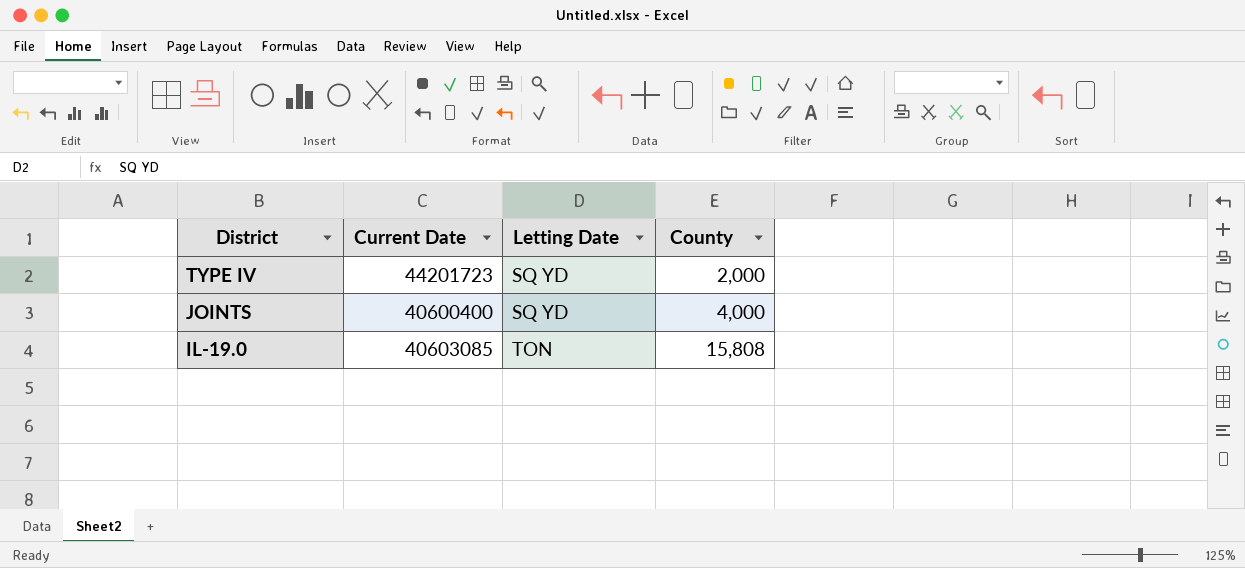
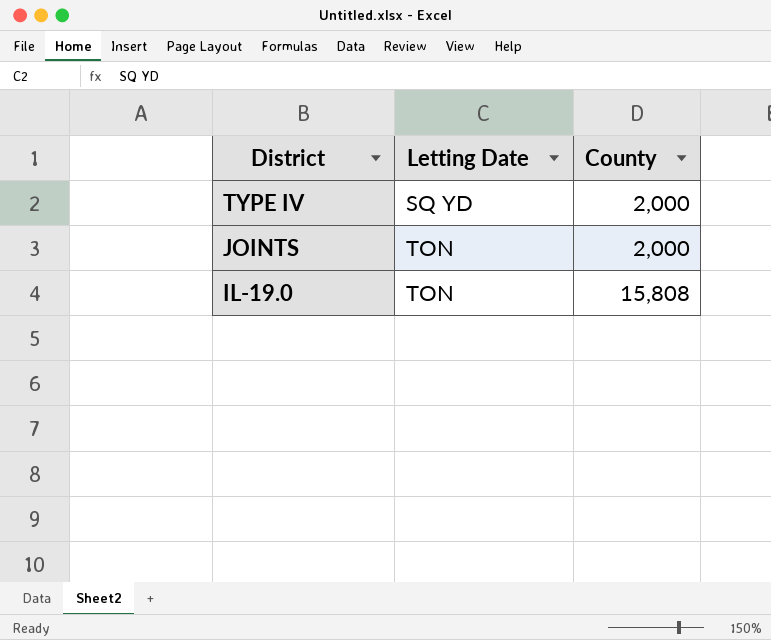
column Current Date | position: 2 -> none
JOINTS | Letting Date: SQ YD -> TON
JOINTS | County: 4,000 -> 2,000

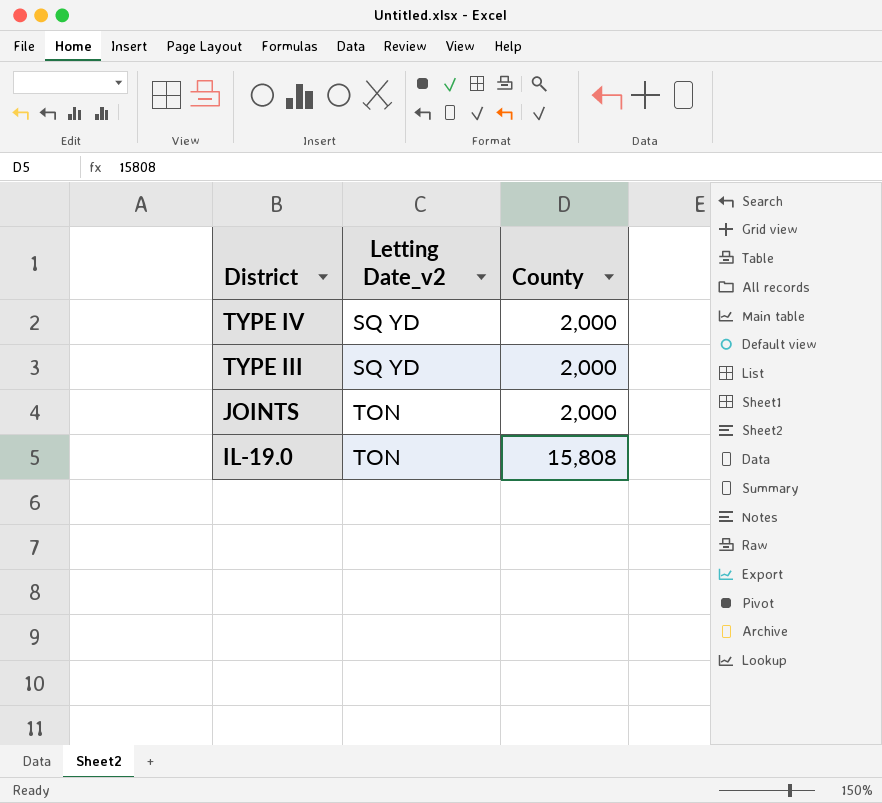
column name: Letting Date -> Letting Date_v2
row TYPE III: none -> SQ YD | 2,000

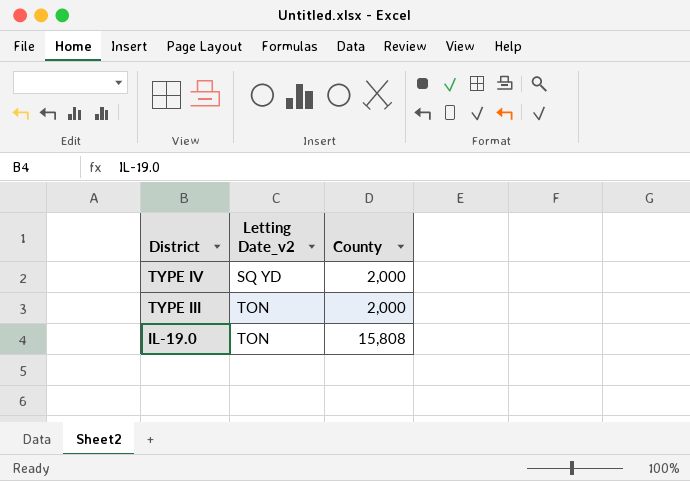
row JOINTS: TON | 2,000 -> none
TYPE III | Letting Date_v2: SQ YD -> TON

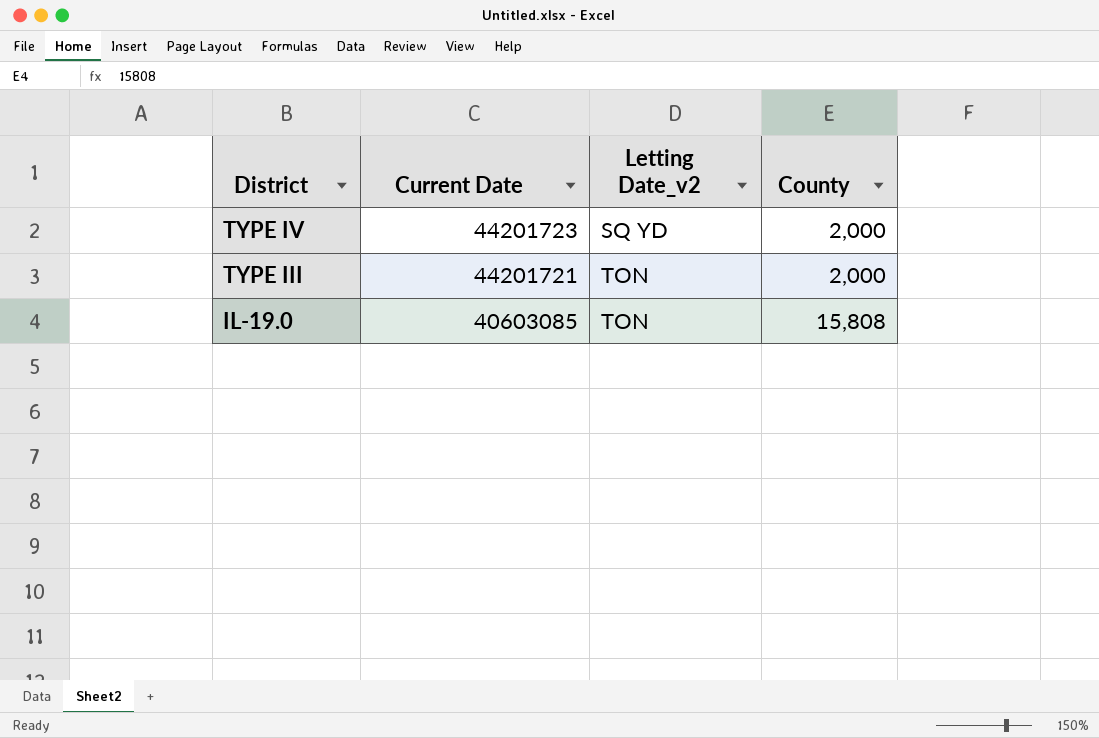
column Current Date | position: none -> 2

